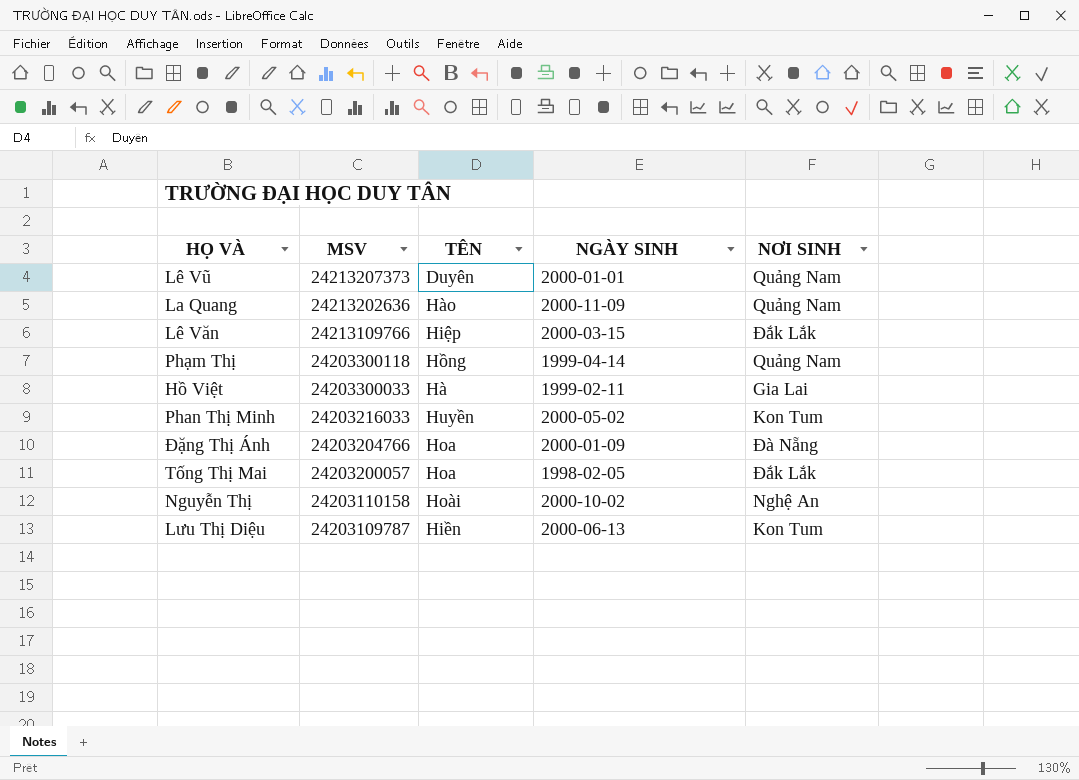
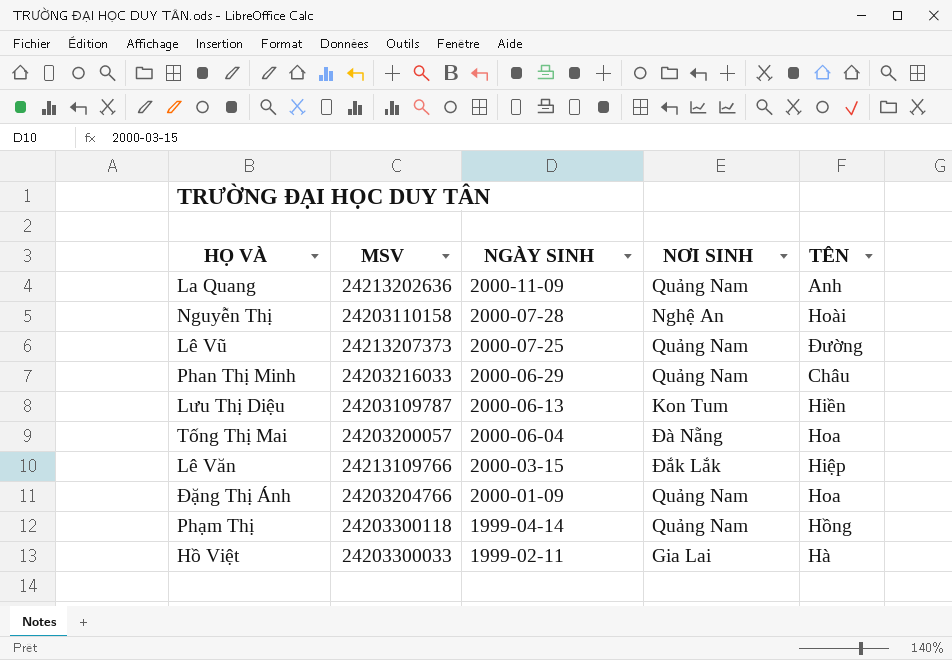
row order: MSV descending -> NGÀY SINH descending
column TÊN | position: 3 -> 5
La Quang | TÊN: Hào -> Anh
Nguyễn Thị | NGÀY SINH: 2000-10-02 -> 2000-07-28
Lê Vũ | NGÀY SINH: 2000-01-01 -> 2000-07-25
Lê Vũ | TÊN: Duyên -> Đường
Phan Thị Minh | NGÀY SINH: 2000-05-02 -> 2000-06-29
Phan Thị Minh | NƠI SINH: Kon Tum -> Quảng Nam
Phan Thị Minh | TÊN: Huyền -> Châu
Tống Thị Mai | NGÀY SINH: 1998-02-05 -> 2000-06-04
Tống Thị Mai | NƠI SINH: Đắk Lắk -> Đà Nẵng
Đặng Thị Ánh | NƠI SINH: Đà Nẵng -> Quảng Nam

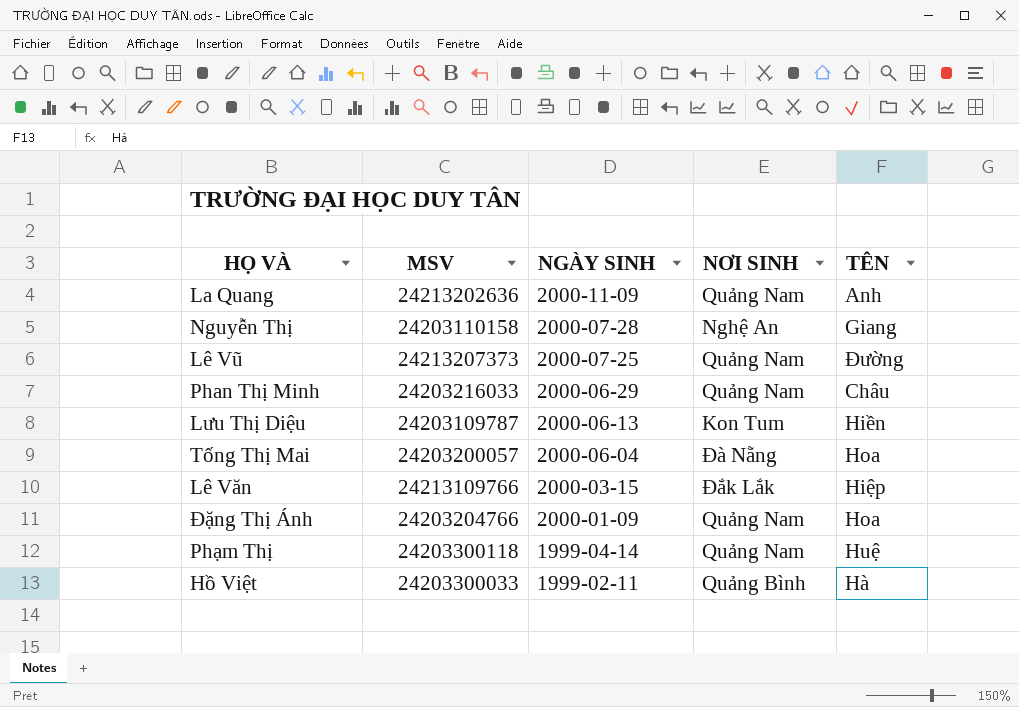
Nguyễn Thị | TÊN: Hoài -> Giang
Phạm Thị | TÊN: Hồng -> Huệ
Hồ Việt | NƠI SINH: Gia Lai -> Quảng Bình

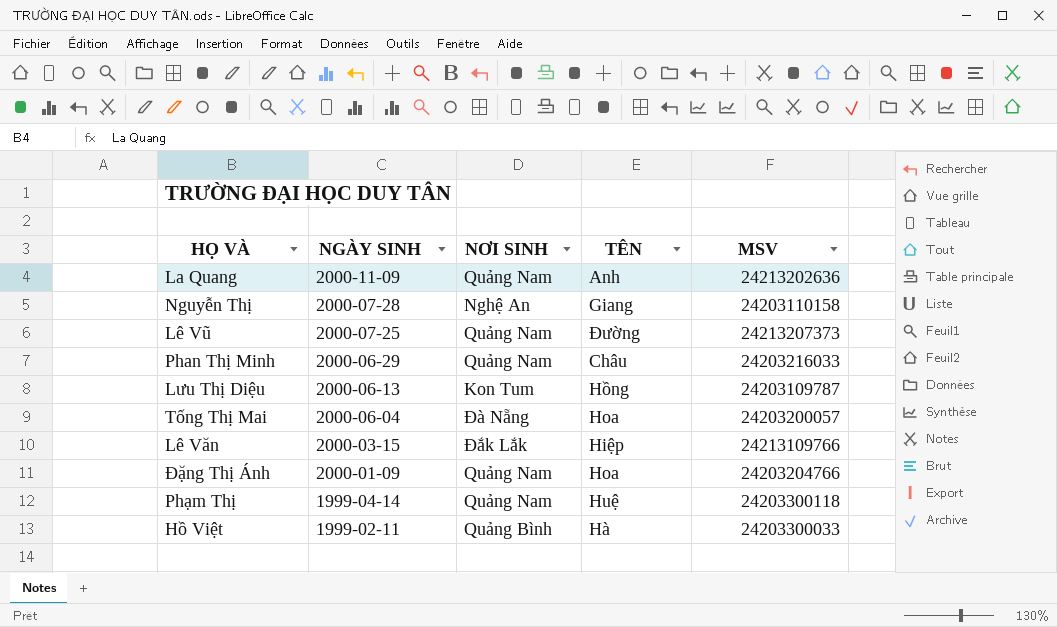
column MSV | position: 2 -> 5
Lưu Thị Diệu | TÊN: Hiền -> Hồng

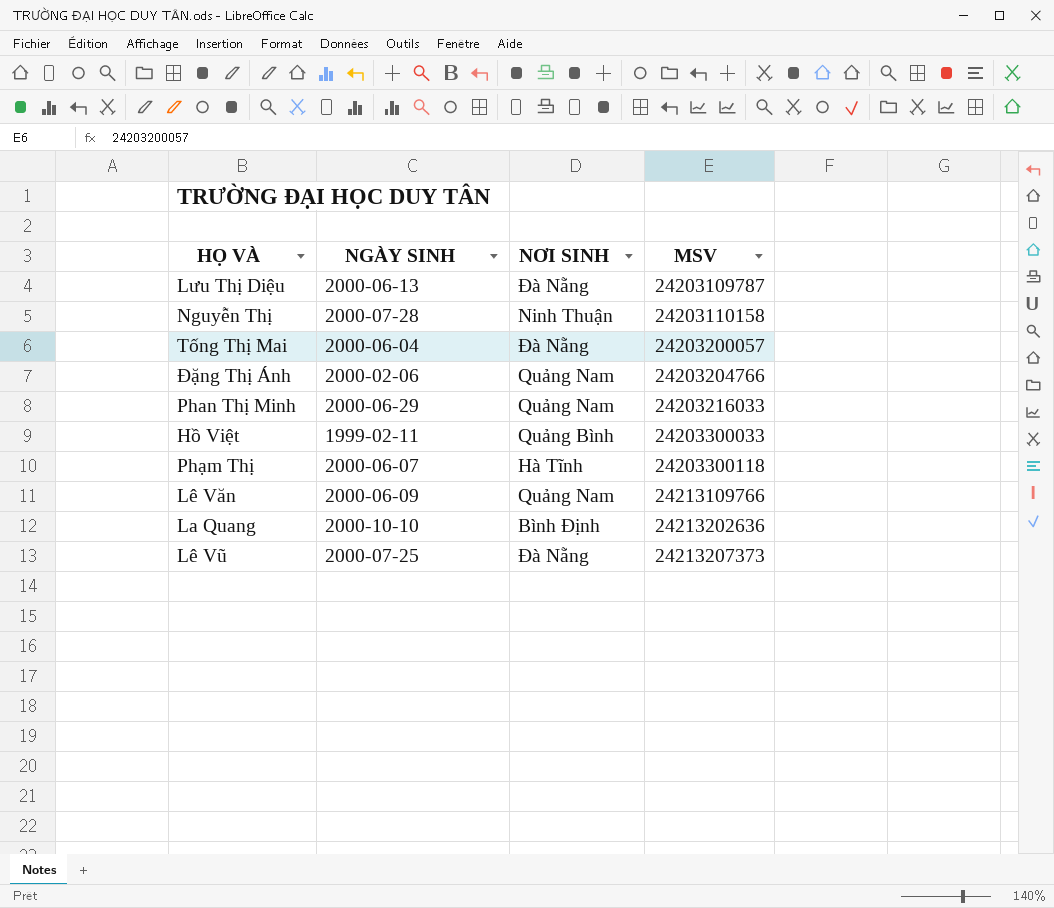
row order: NGÀY SINH descending -> MSV ascending
column TÊN | position: 4 -> none
Lưu Thị Diệu | NƠI SINH: Kon Tum -> Đà Nẵng
Nguyễn Thị | NƠI SINH: Nghệ An -> Ninh Thuận
Đặng Thị Ánh | NGÀY SINH: 2000-01-09 -> 2000-02-06
Phạm Thị | NGÀY SINH: 1999-04-14 -> 2000-06-07
Phạm Thị | NƠI SINH: Quảng Nam -> Hà Tĩnh
Lê Văn | NGÀY SINH: 2000-03-15 -> 2000-06-09
Lê Văn | NƠI SINH: Đắk Lắk -> Quảng Nam
La Quang | NGÀY SINH: 2000-11-09 -> 2000-10-10
La Quang | NƠI SINH: Quảng Nam -> Bình Định
Lê Vũ | NƠI SINH: Quảng Nam -> Đà Nẵng

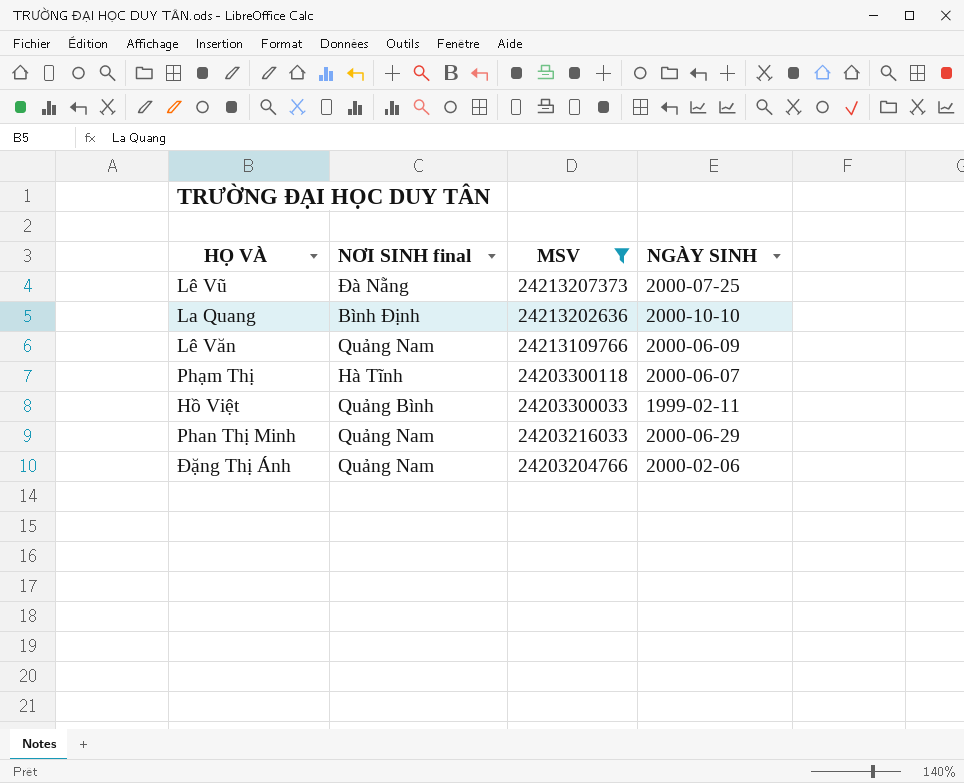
filter: none -> MSV >= 24203204766
row order: MSV ascending -> MSV descending
column name: NƠI SINH -> NƠI SINH final
column NGÀY SINH | position: 2 -> 4

